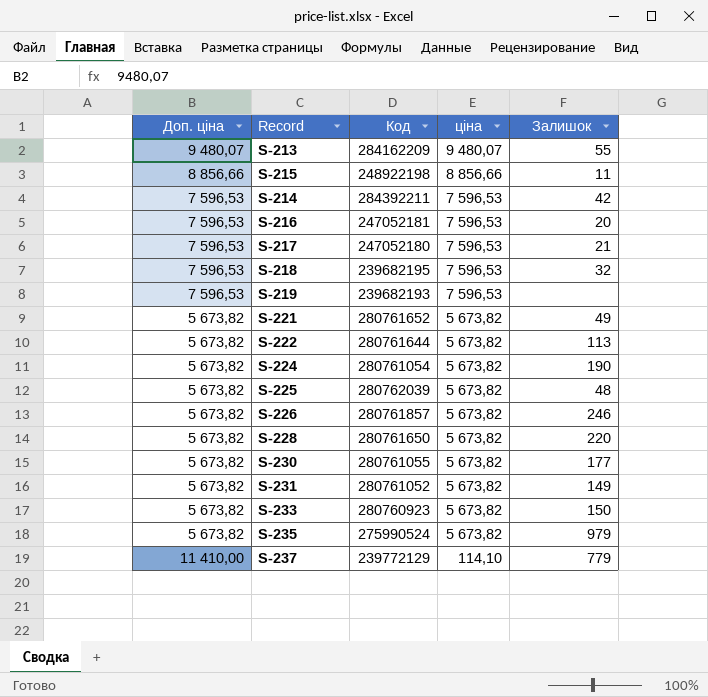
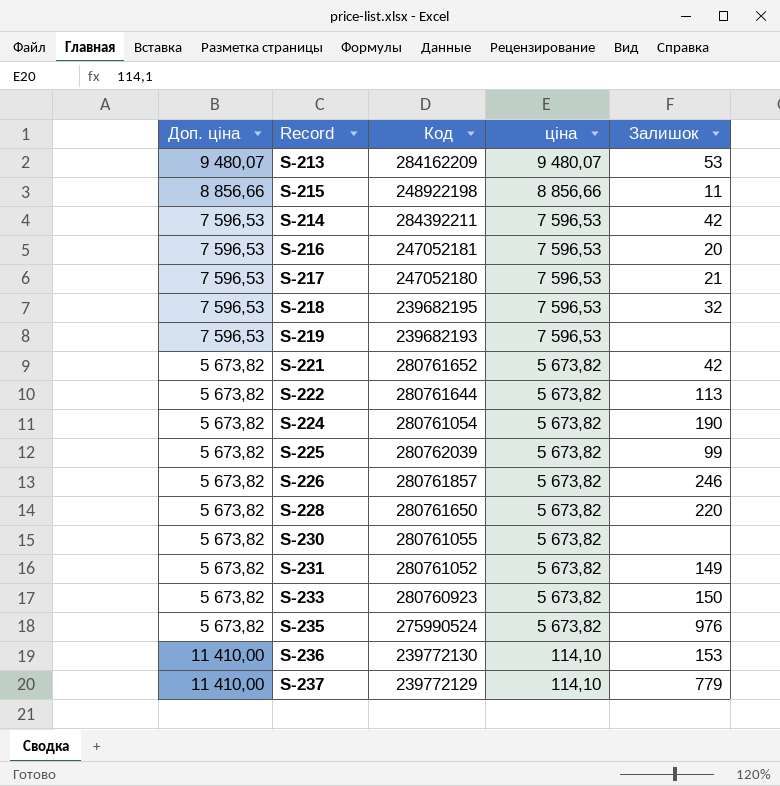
S-213 | Залишок: 55 -> 53
S-221 | Залишок: 49 -> 42
S-225 | Залишок: 48 -> 99
S-230 | Залишок: 177 -> none
S-235 | Залишок: 979 -> 976
row S-236: none -> 11 410,00 | 239772130 | 114,10 | 153

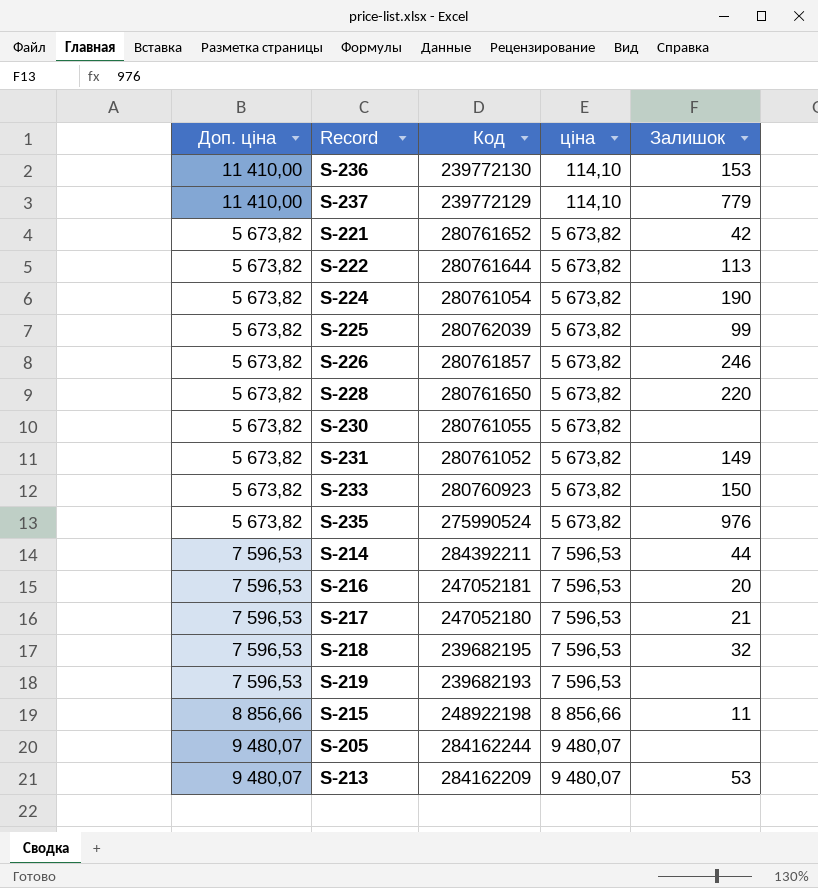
row order: ціна descending -> ціна ascending
S-214 | Залишок: 42 -> 44
row S-205: none -> 9 480,07 | 284162244 | 9 480,07 | none

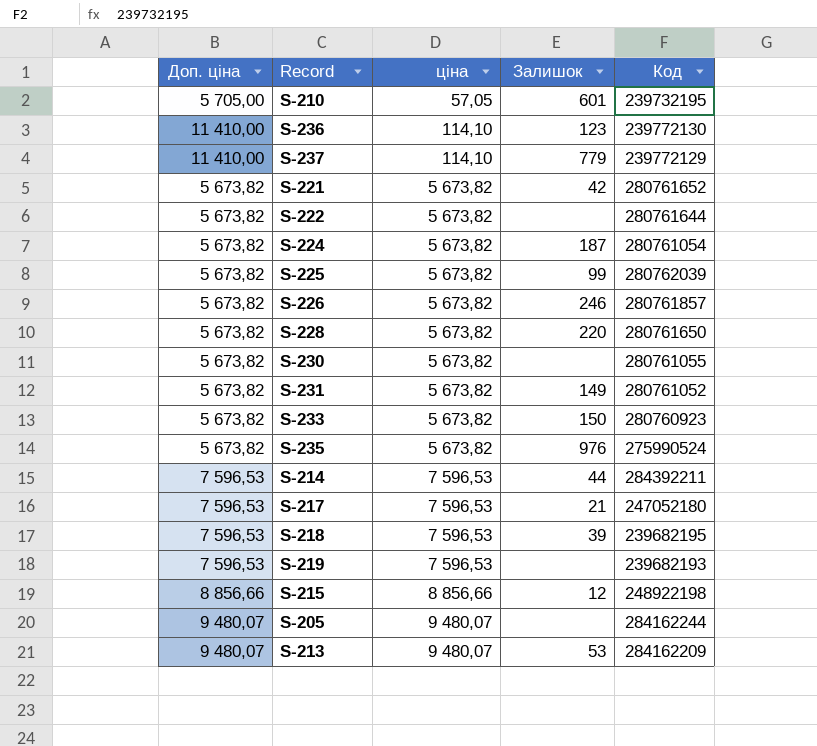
column Код | position: 3 -> 5
row S-216: 7 596,53 | 247052181 | 7 596,53 | 20 -> none
row S-210: none -> 5 705,00 | 57,05 | 601 | 239732195
S-236 | Залишок: 153 -> 123
S-222 | Залишок: 113 -> none
S-224 | Залишок: 190 -> 187
S-218 | Залишок: 32 -> 39
S-215 | Залишок: 11 -> 12

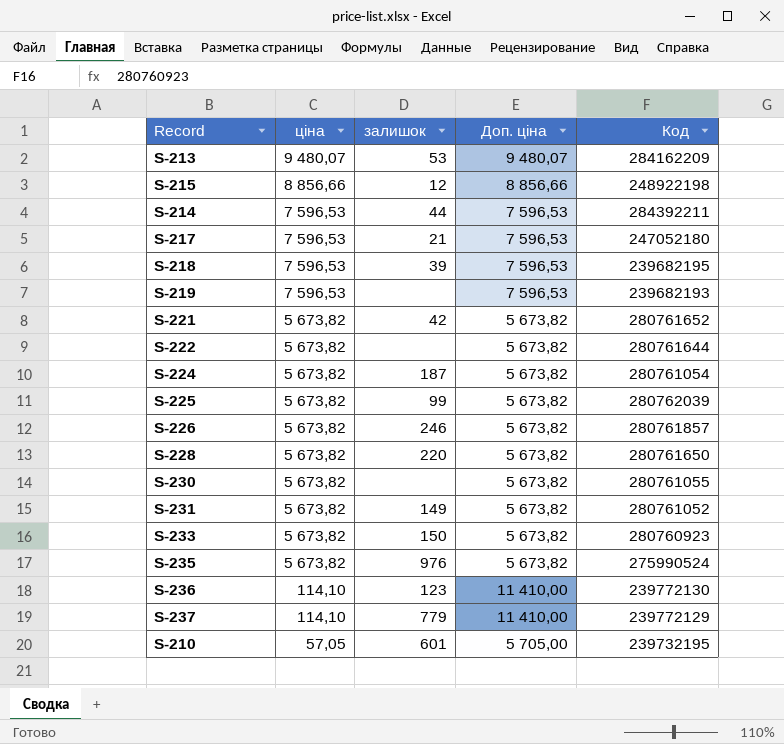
row order: ціна ascending -> ціна descending
column name: Залишок -> залишок
column Доп. ціна | position: 1 -> 4
row S-205: 9 480,07 | 9 480,07 | none | 284162244 -> none

